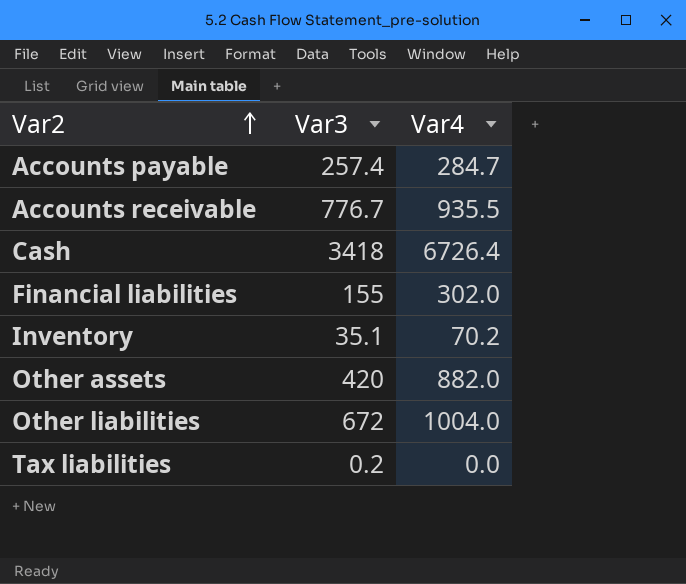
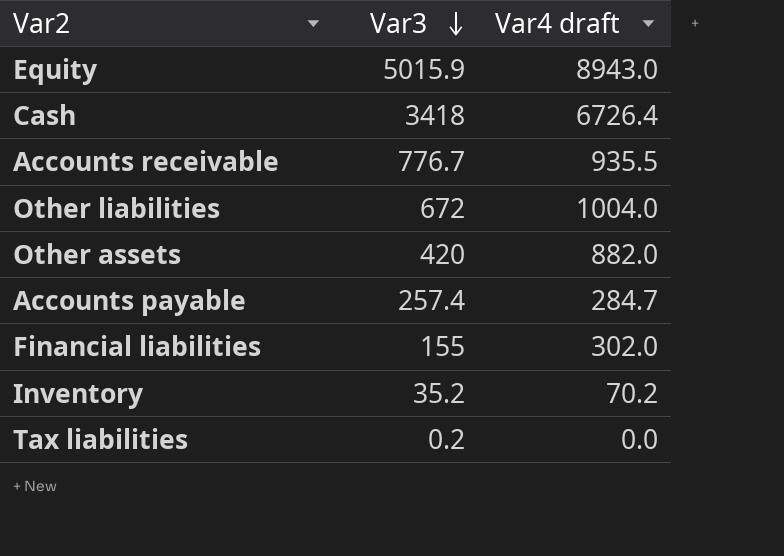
row order: Var2 ascending -> Var3 descending
column name: Var4 -> Var4 draft
row Equity: none -> 5015.9 | 8943.0
Inventory | Var3: 35.1 -> 35.2

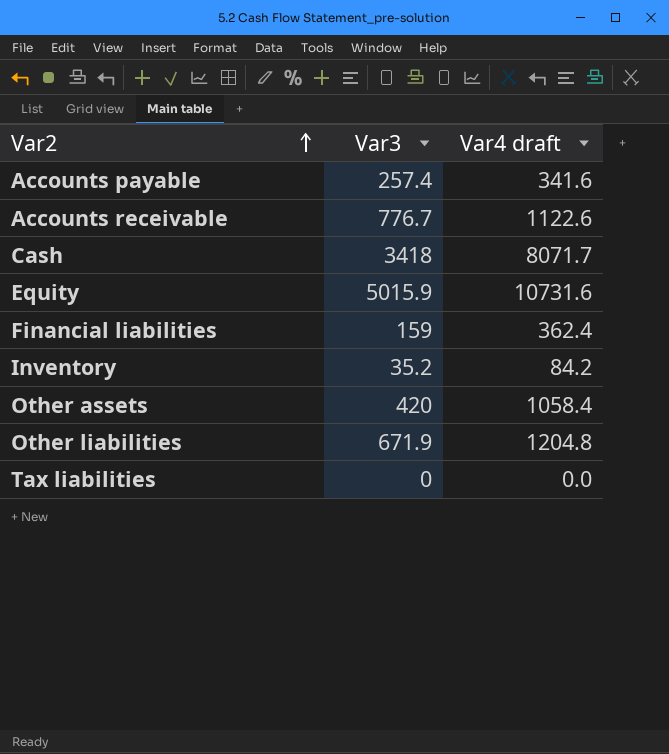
row order: Var3 descending -> Var2 ascending
Accounts payable | Var4 draft: 284.7 -> 341.6
Accounts receivable | Var4 draft: 935.5 -> 1122.6
Cash | Var4 draft: 6726.4 -> 8071.7
Equity | Var4 draft: 8943.0 -> 10731.6
Financial liabilities | Var3: 155 -> 159
Financial liabilities | Var4 draft: 302.0 -> 362.4
Inventory | Var4 draft: 70.2 -> 84.2
Other assets | Var4 draft: 882.0 -> 1058.4
Other liabilities | Var3: 672 -> 671.9
Other liabilities | Var4 draft: 1004.0 -> 1204.8
Tax liabilities | Var3: 0.2 -> 0

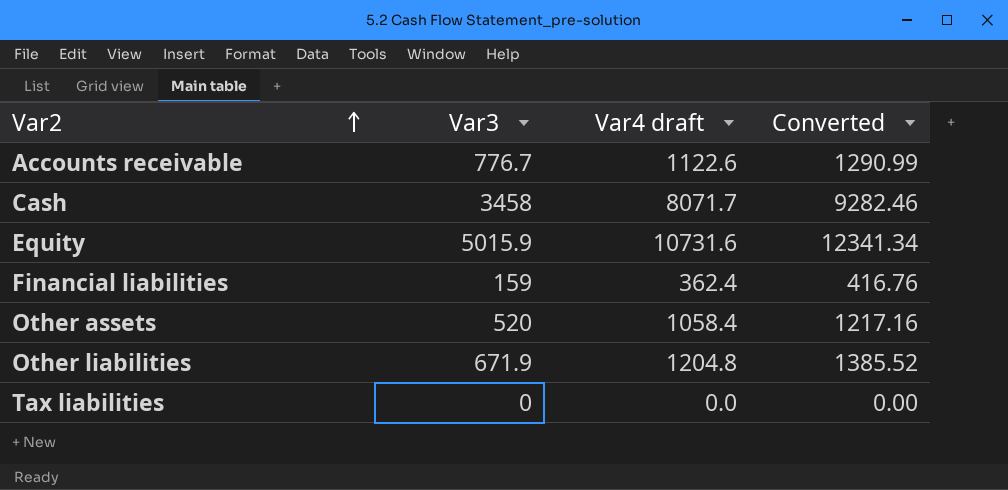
column Converted | formula: none -> [Var4 draft] * 1.15
row Accounts payable: 257.4 | 341.6 -> none
row Inventory: 35.2 | 84.2 -> none
Cash | Var3: 3418 -> 3458
Other assets | Var3: 420 -> 520

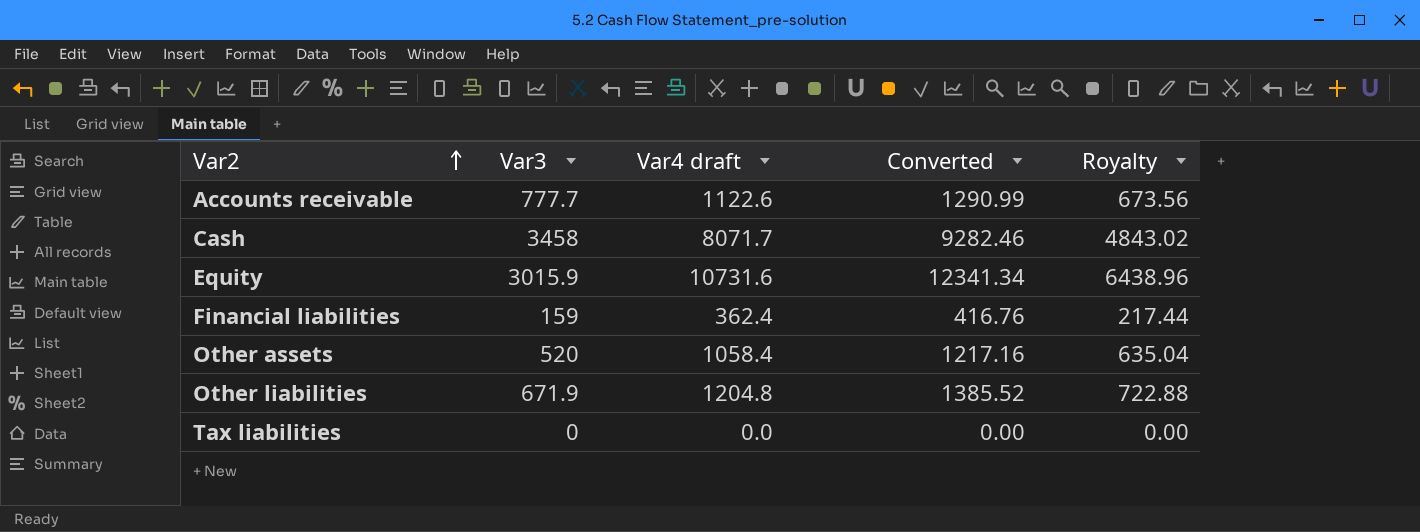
column Royalty | formula: none -> [Var4 draft] * 0.6
Accounts receivable | Var3: 776.7 -> 777.7
Equity | Var3: 5015.9 -> 3015.9

